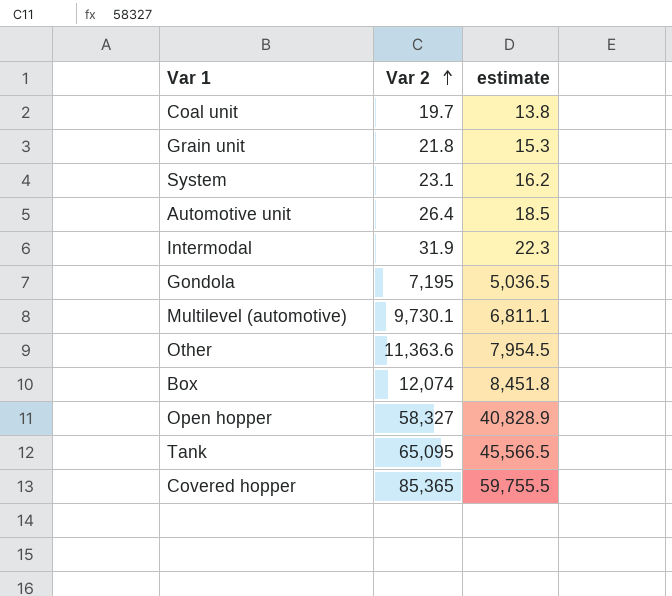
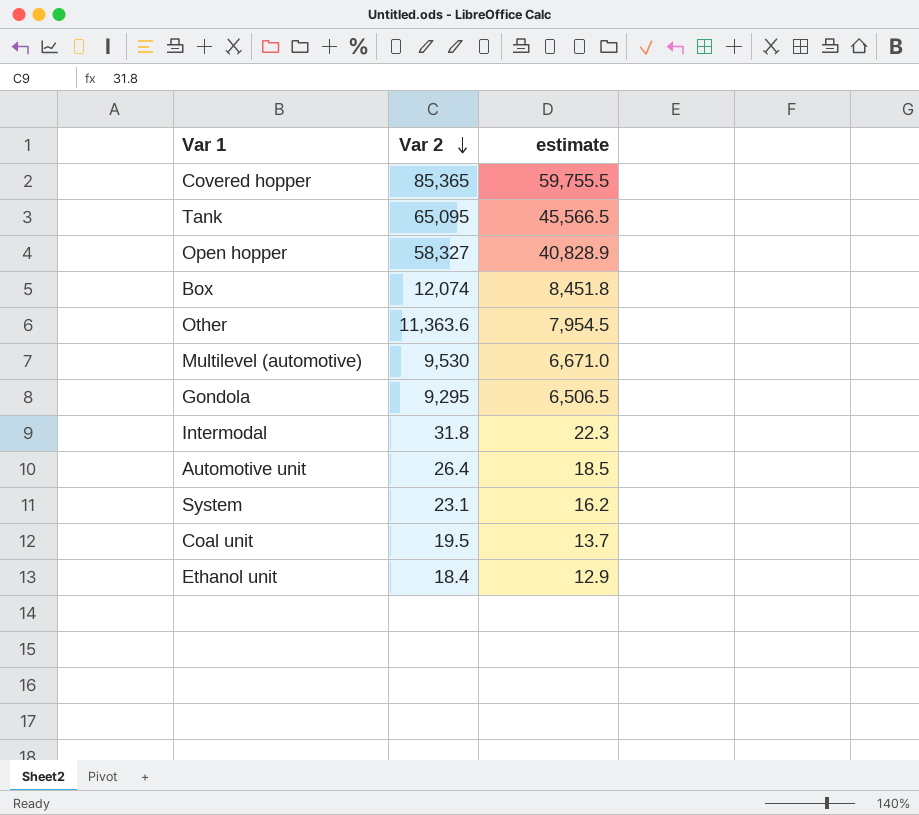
row order: Var 2 ascending -> Var 2 descending
row Grain unit: 21.8 | 15.3 -> none
Multilevel (automotive) | Var 2: 9,730.1 -> 9,530
Multilevel (automotive) | estimate: 6,811.1 -> 6,671.0
Gondola | Var 2: 7,195 -> 9,295
Gondola | estimate: 5,036.5 -> 6,506.5
Intermodal | Var 2: 31.9 -> 31.8
Coal unit | Var 2: 19.7 -> 19.5
Coal unit | estimate: 13.8 -> 13.7
row Ethanol unit: none -> 18.4 | 12.9

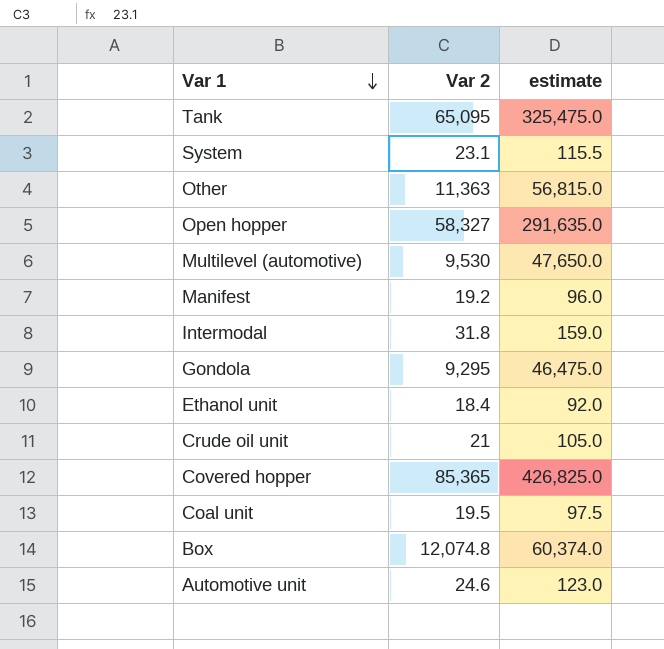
row order: Var 2 descending -> Var 1 descending
column estimate | formula: [Var 2] * 0.7 -> [Var 2] * 5
Other | Var 2: 11,363.6 -> 11,363
row Manifest: none -> 19.2 | 96.0
row Crude oil unit: none -> 21 | 105.0
Box | Var 2: 12,074 -> 12,074.8
Automotive unit | Var 2: 26.4 -> 24.6

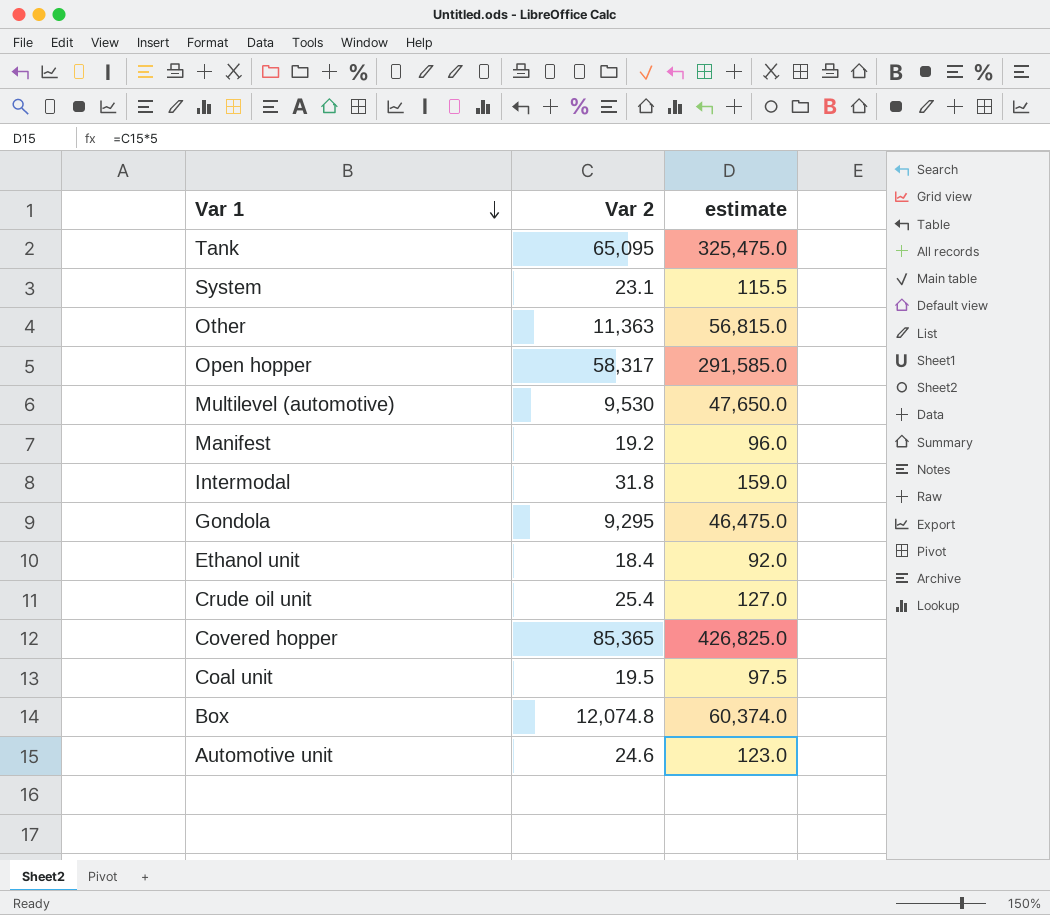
Open hopper | Var 2: 58,327 -> 58,317
Open hopper | estimate: 291,635.0 -> 291,585.0
Crude oil unit | Var 2: 21 -> 25.4
Crude oil unit | estimate: 105.0 -> 127.0

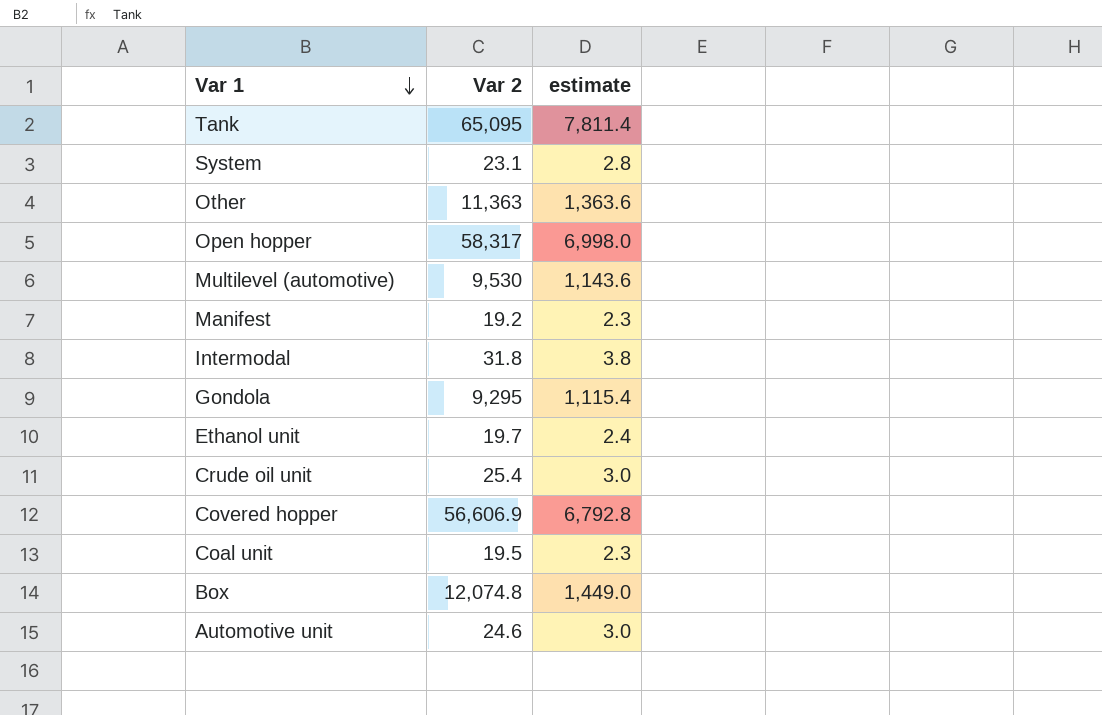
column estimate | formula: [Var 2] * 5 -> [Var 2] * 0.12
Ethanol unit | Var 2: 18.4 -> 19.7
Covered hopper | Var 2: 85,365 -> 56,606.9

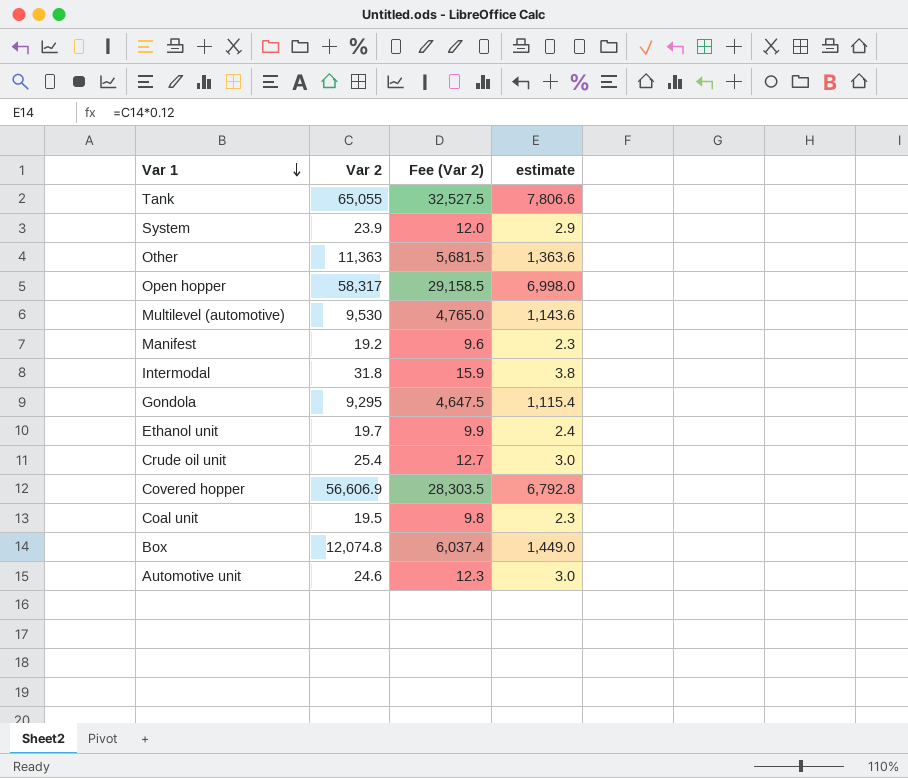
column Fee (Var 2) | formula: none -> [Var 2] * 0.5
Tank | Var 2: 65,095 -> 65,055
Tank | estimate: 7,811.4 -> 7,806.6
System | Var 2: 23.1 -> 23.9
System | estimate: 2.8 -> 2.9

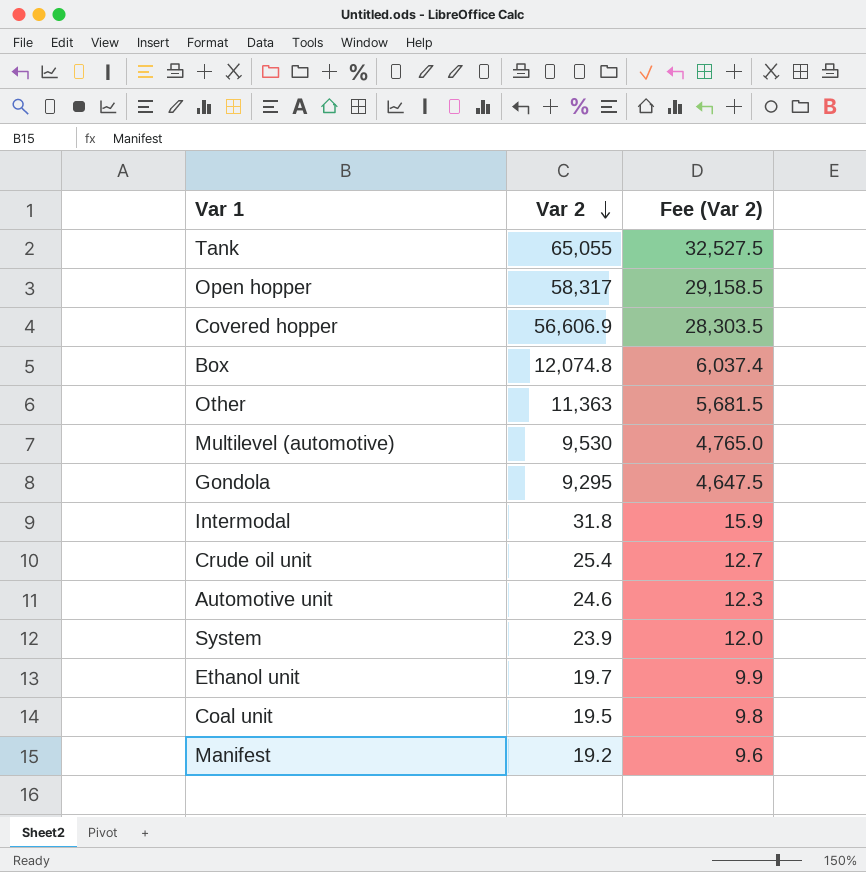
row order: Var 1 descending -> Var 2 descending
column estimate | formula: [Var 2] * 0.12 -> none

